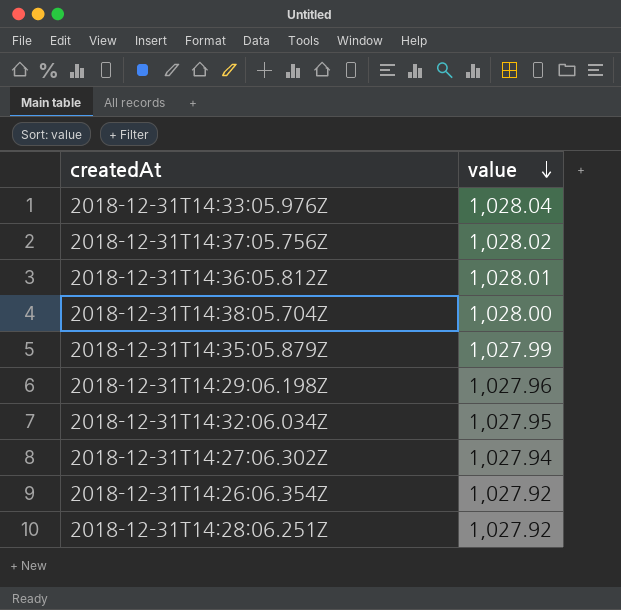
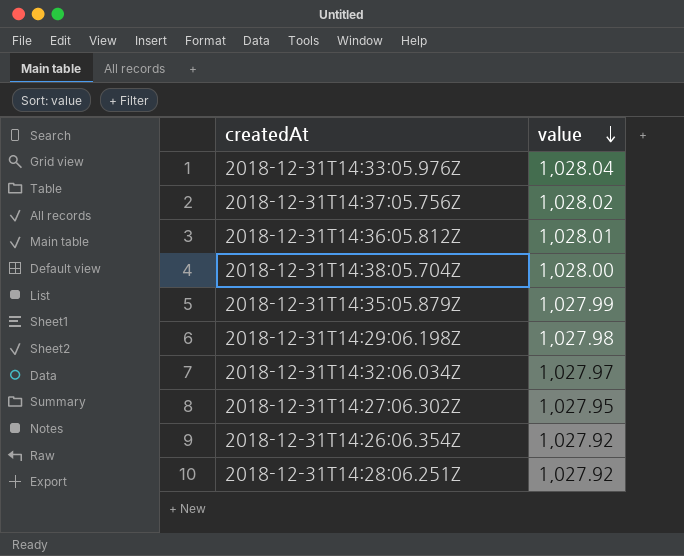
2018-12-31T14:29:06.198Z | value: 1,027.96 -> 1,027.98
2018-12-31T14:32:06.034Z | value: 1,027.95 -> 1,027.97
2018-12-31T14:27:06.302Z | value: 1,027.94 -> 1,027.95

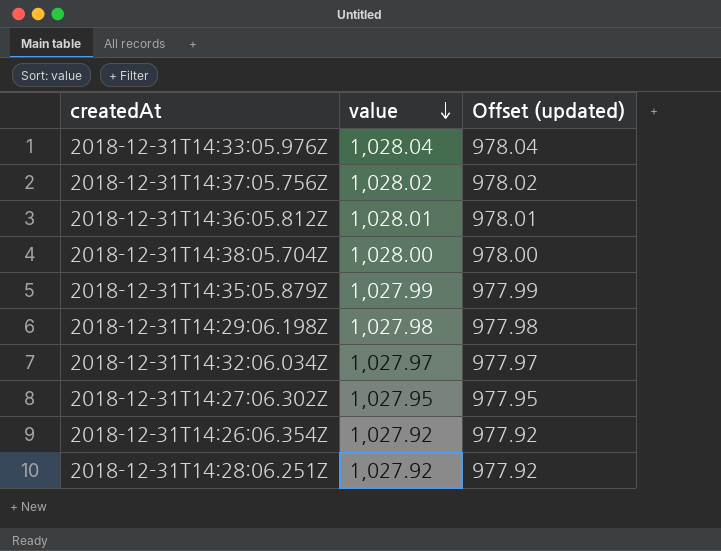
column Offset (updated) | formula: none -> [value] - 50

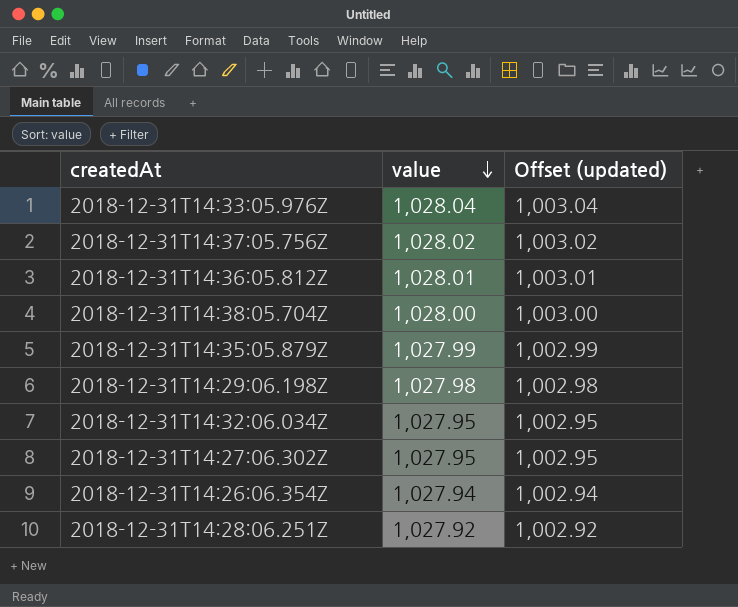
column Offset (updated) | formula: [value] - 50 -> [value] - 25
2018-12-31T14:32:06.034Z | value: 1,027.97 -> 1,027.95
2018-12-31T14:26:06.354Z | value: 1,027.92 -> 1,027.94

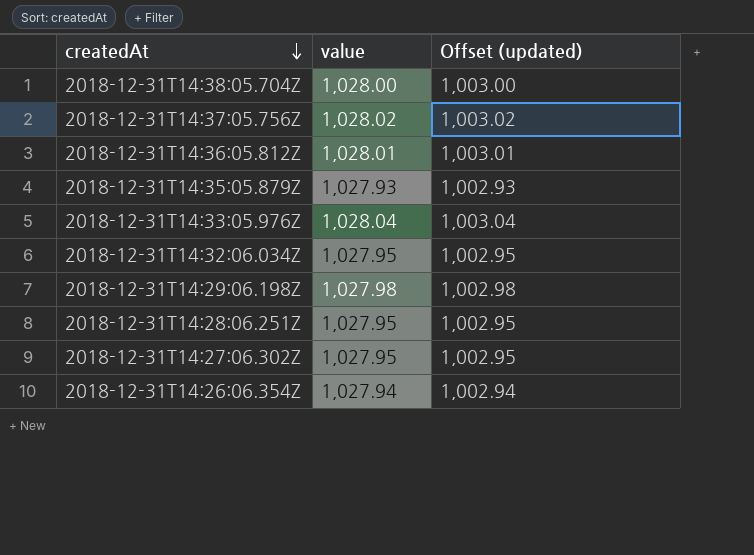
row order: value descending -> createdAt descending
2018-12-31T14:35:05.879Z | value: 1,027.99 -> 1,027.93
2018-12-31T14:35:05.879Z | Offset (updated): 1,002.99 -> 1,002.93
2018-12-31T14:28:06.251Z | value: 1,027.92 -> 1,027.95
2018-12-31T14:28:06.251Z | Offset (updated): 1,002.92 -> 1,002.95

